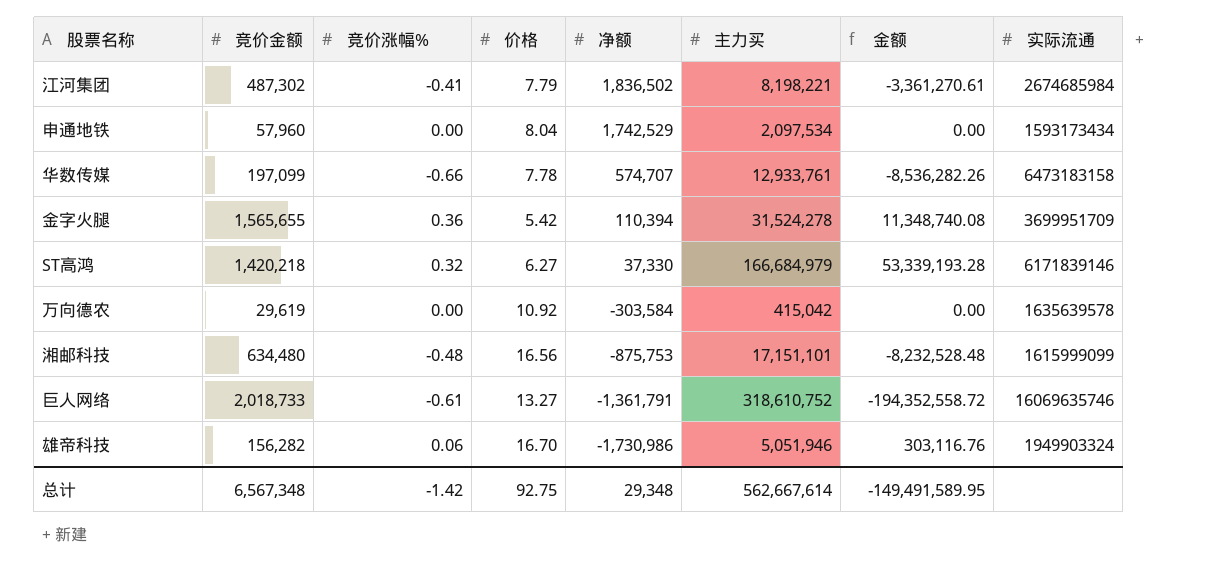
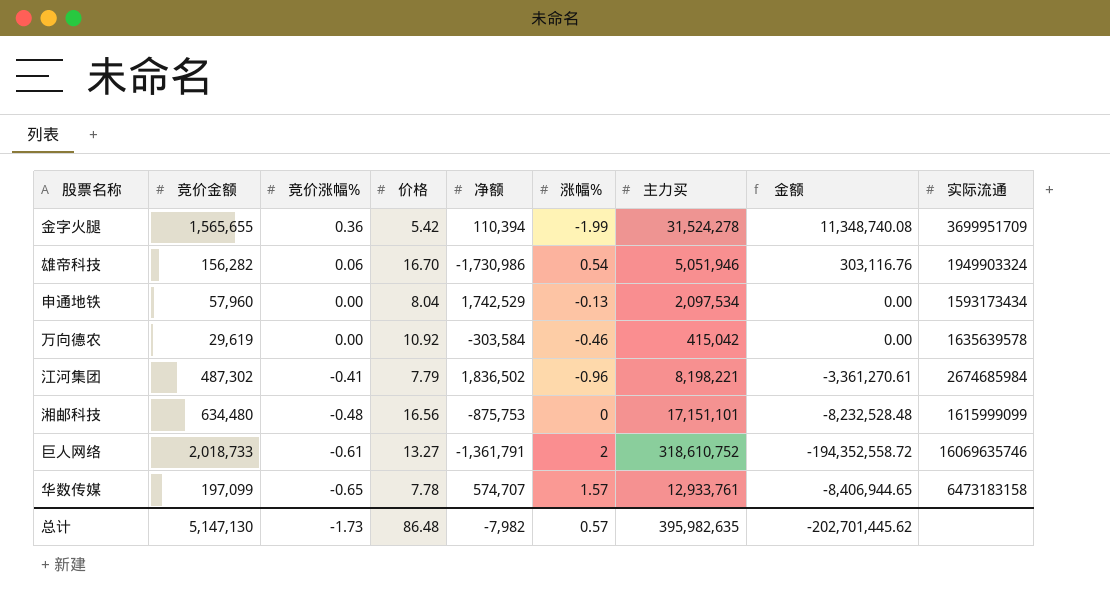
row order: 净额 descending -> 竞价涨幅% descending
column 涨幅% | position: none -> 6
row ST高鸿: 1,420,218 | 0.32 | 6.27 | 37,330 | 166,684,979 | 53,339,193.28 | 6171839146 -> none
华数传媒 | 竞价涨幅%: -0.66 -> -0.65
华数传媒 | 金额: -8,536,282.26 -> -8,406,944.65
总计 | 竞价金额: 6,567,348 -> 5,147,130
总计 | 竞价涨幅%: -1.42 -> -1.73
总计 | 价格: 92.75 -> 86.48
总计 | 净额: 29,348 -> -7,982
总计 | 主力买: 562,667,614 -> 395,982,635
总计 | 金额: -149,491,589.95 -> -202,701,445.62

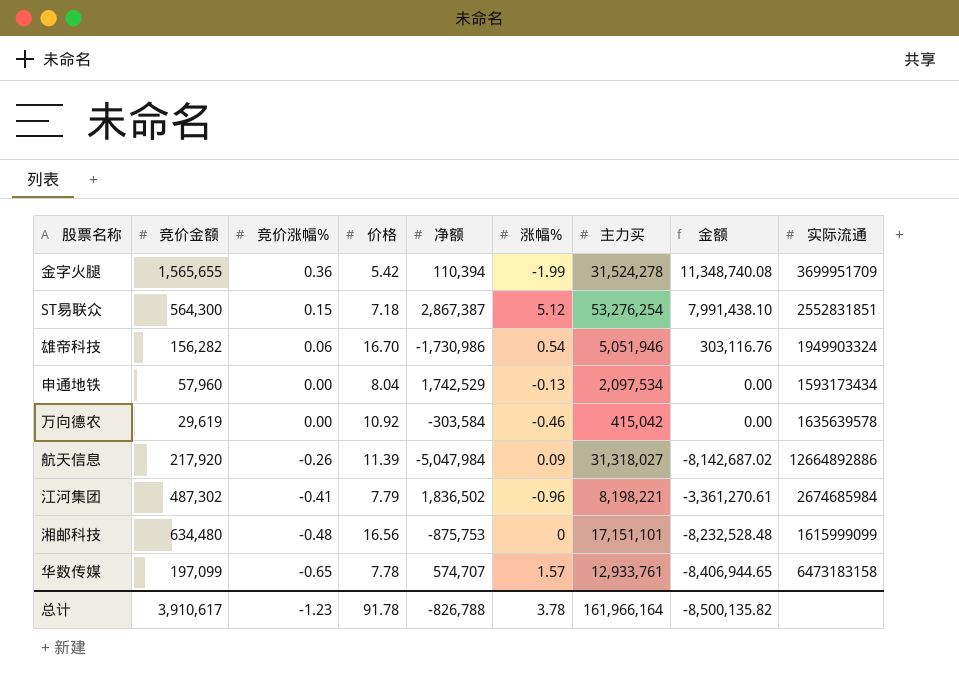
row 巨人网络: 2,018,733 | -0.61 | 13.27 | -1,361,791 | 2 | 318,610,752 | -194,352,558.72 | 16069635746 -> none
row ST易联众: none -> 564,300 | 0.15 | 7.18 | 2,867,387 | 5.12 | 53,276,254 | 7,991,438.10 | 2552831851
row 航天信息: none -> 217,920 | -0.26 | 11.39 | -5,047,984 | 0.09 | 31,318,027 | -8,142,687.02 | 12664892886
总计 | 竞价金额: 5,147,130 -> 3,910,617
总计 | 竞价涨幅%: -1.73 -> -1.23
总计 | 价格: 86.48 -> 91.78
总计 | 净额: -7,982 -> -826,788
总计 | 涨幅%: 0.57 -> 3.78
总计 | 主力买: 395,982,635 -> 161,966,164
总计 | 金额: -202,701,445.62 -> -8,500,135.82

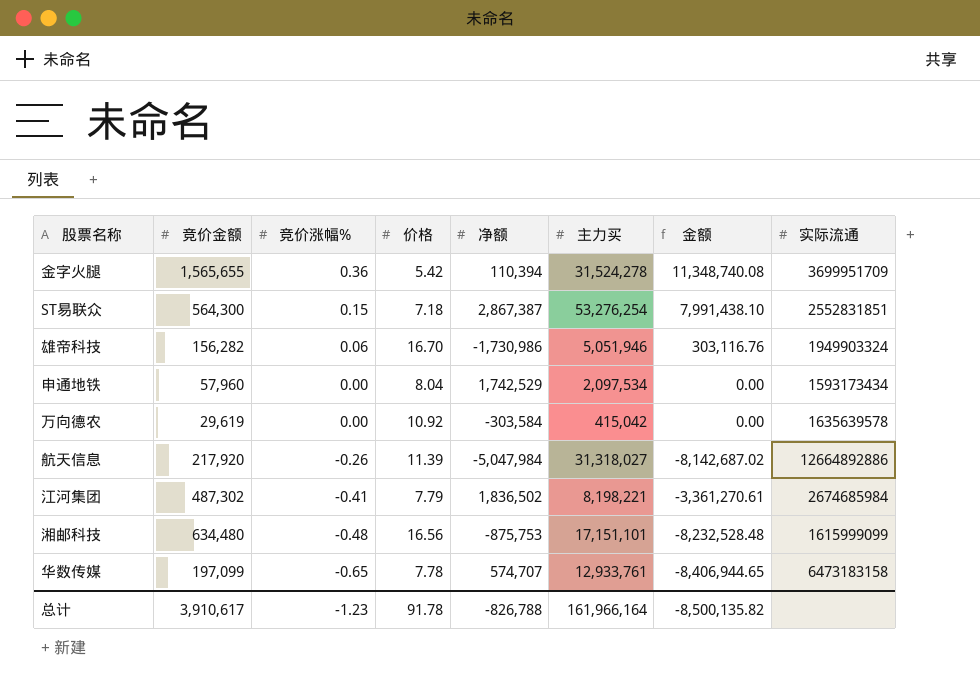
column 涨幅% | position: 6 -> none

